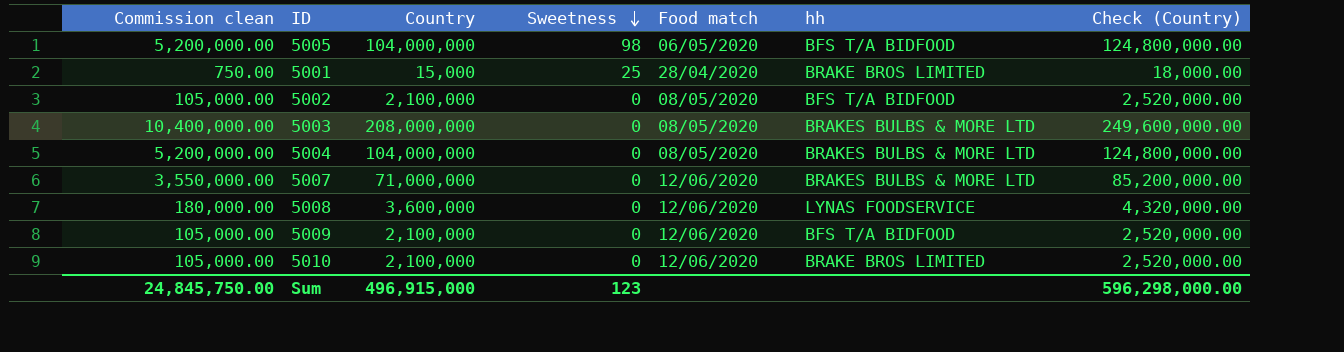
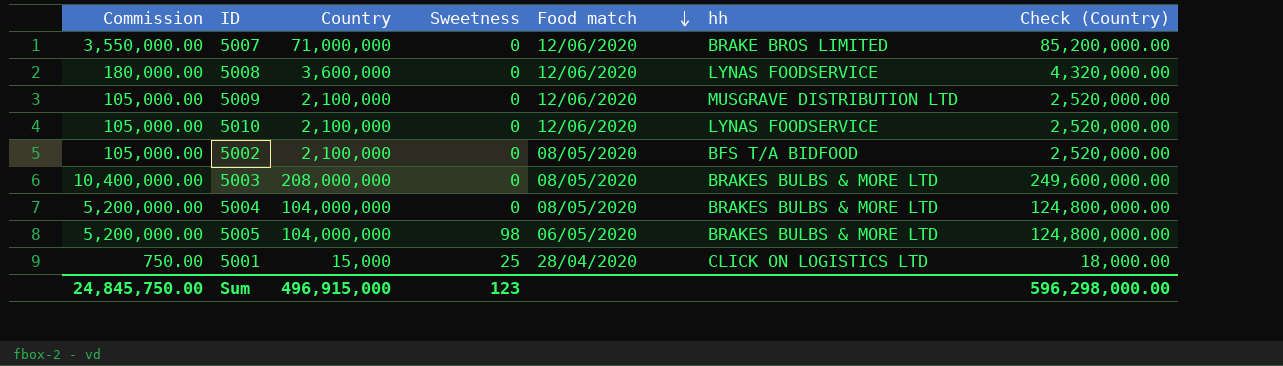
row order: Sweetness descending -> Food match descending
column name: Commission clean -> Commission
5007 | hh: BRAKES BULBS & MORE LTD -> BRAKE BROS LIMITED
5009 | hh: BFS T/A BIDFOOD -> MUSGRAVE DISTRIBUTION LTD
5010 | hh: BRAKE BROS LIMITED -> LYNAS FOODSERVICE
5005 | hh: BFS T/A BIDFOOD -> BRAKES BULBS & MORE LTD
5001 | hh: BRAKE BROS LIMITED -> CLICK ON LOGISTICS LTD

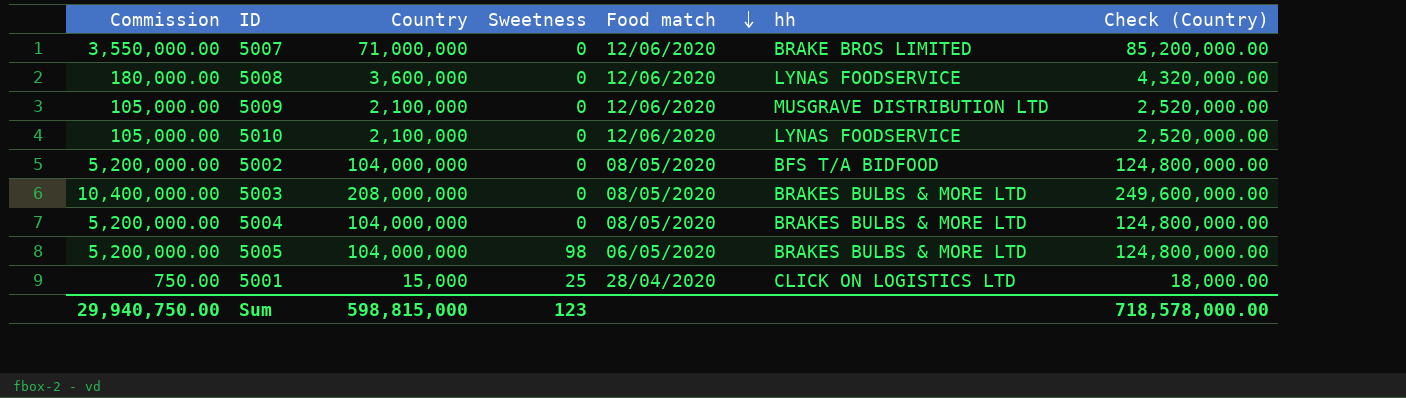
5002 | Commission: 105,000.00 -> 5,200,000.00
5002 | Country: 2,100,000 -> 104,000,000
5002 | Check (Country): 2,520,000.00 -> 124,800,000.00
Sum | Commission: 24,845,750.00 -> 29,940,750.00
Sum | Country: 496,915,000 -> 598,815,000
Sum | Check (Country): 596,298,000.00 -> 718,578,000.00

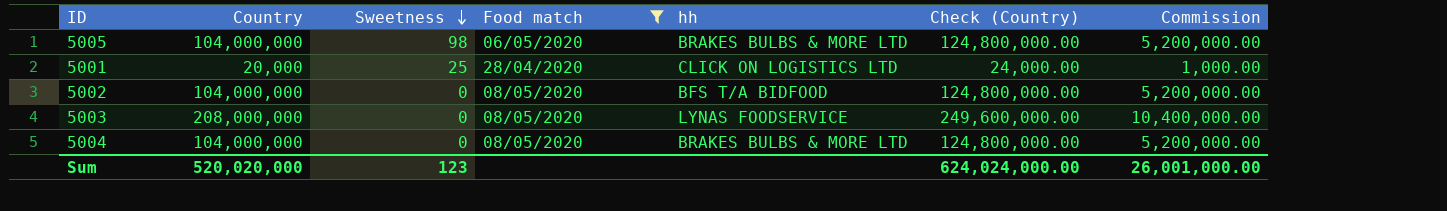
filter: none -> Food match != 12/06/2020
row order: Food match descending -> Sweetness descending
column Commission | position: 1 -> 7
5001 | Country: 15,000 -> 20,000
5001 | Check (Country): 18,000.00 -> 24,000.00
5001 | Commission: 750.00 -> 1,000.00
5003 | hh: BRAKES BULBS & MORE LTD -> LYNAS FOODSERVICE
Sum | Country: 598,815,000 -> 520,020,000
Sum | Check (Country): 718,578,000.00 -> 624,024,000.00
Sum | Commission: 29,940,750.00 -> 26,001,000.00

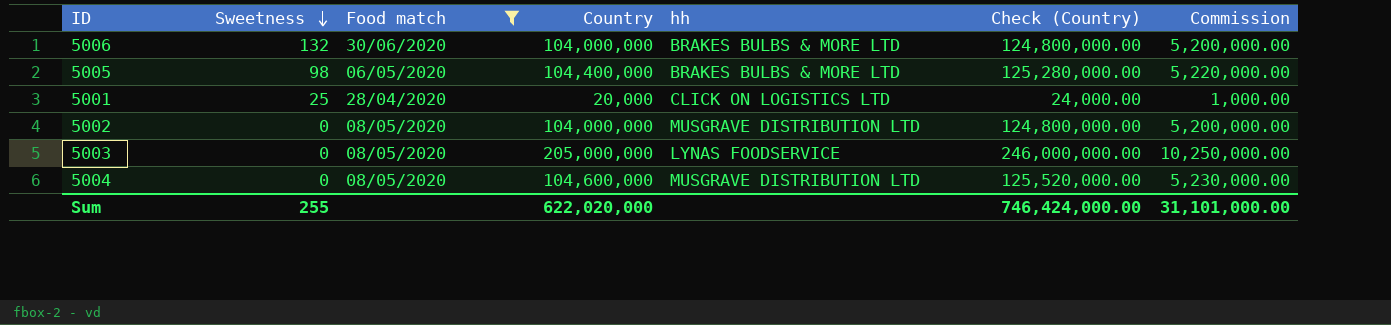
column Country | position: 2 -> 4
row 5006: none -> 132 | 30/06/2020 | 104,000,000 | BRAKES BULBS & MORE LTD | 124,800,000.00 | 5,200,000.00
5005 | Country: 104,000,000 -> 104,400,000
5005 | Check (Country): 124,800,000.00 -> 125,280,000.00
5005 | Commission: 5,200,000.00 -> 5,220,000.00
5002 | hh: BFS T/A BIDFOOD -> MUSGRAVE DISTRIBUTION LTD
5003 | Country: 208,000,000 -> 205,000,000
5003 | Check (Country): 249,600,000.00 -> 246,000,000.00
5003 | Commission: 10,400,000.00 -> 10,250,000.00
5004 | Country: 104,000,000 -> 104,600,000
5004 | hh: BRAKES BULBS & MORE LTD -> MUSGRAVE DISTRIBUTION LTD
5004 | Check (Country): 124,800,000.00 -> 125,520,000.00
5004 | Commission: 5,200,000.00 -> 5,230,000.00
Sum | Sweetness: 123 -> 255
Sum | Country: 520,020,000 -> 622,020,000
Sum | Check (Country): 624,024,000.00 -> 746,424,000.00
Sum | Commission: 26,001,000.00 -> 31,101,000.00

